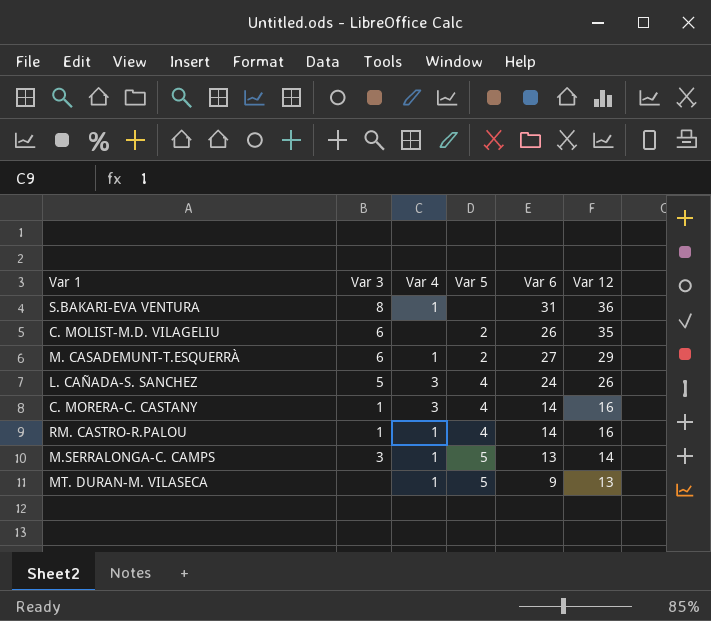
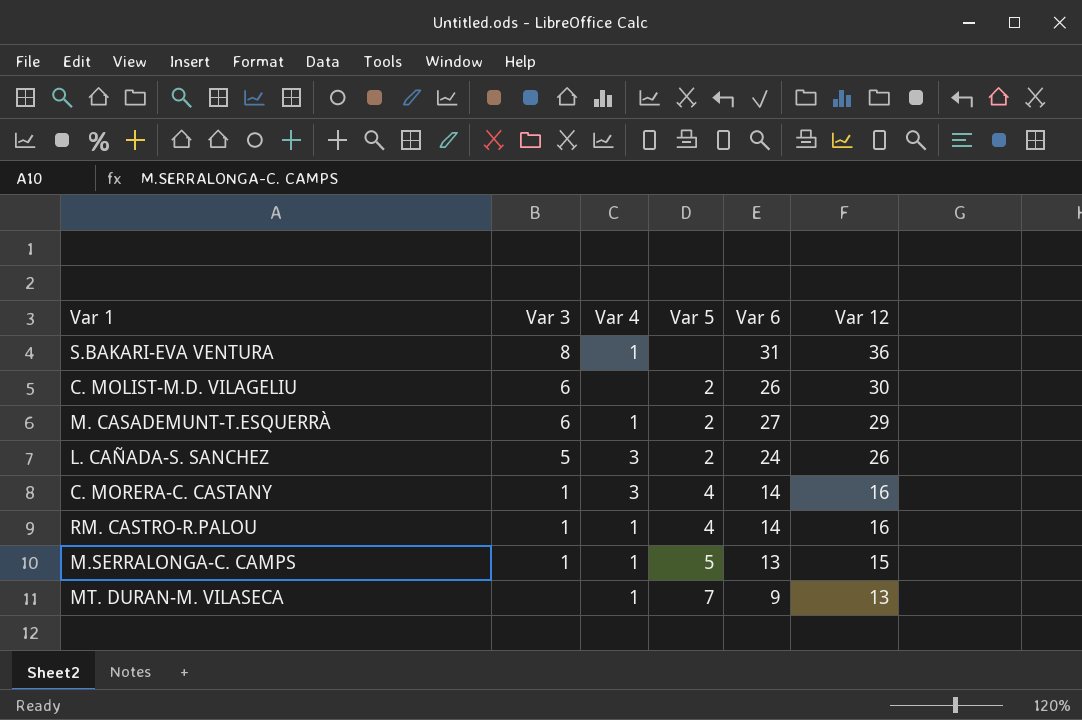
C. MOLIST-M.D. VILAGELIU | Var 12: 35 -> 30
L. CAÑADA-S. SANCHEZ | Var 5: 4 -> 2
M.SERRALONGA-C. CAMPS | Var 3: 3 -> 1
M.SERRALONGA-C. CAMPS | Var 12: 14 -> 15
MT. DURAN-M. VILASECA | Var 5: 5 -> 7

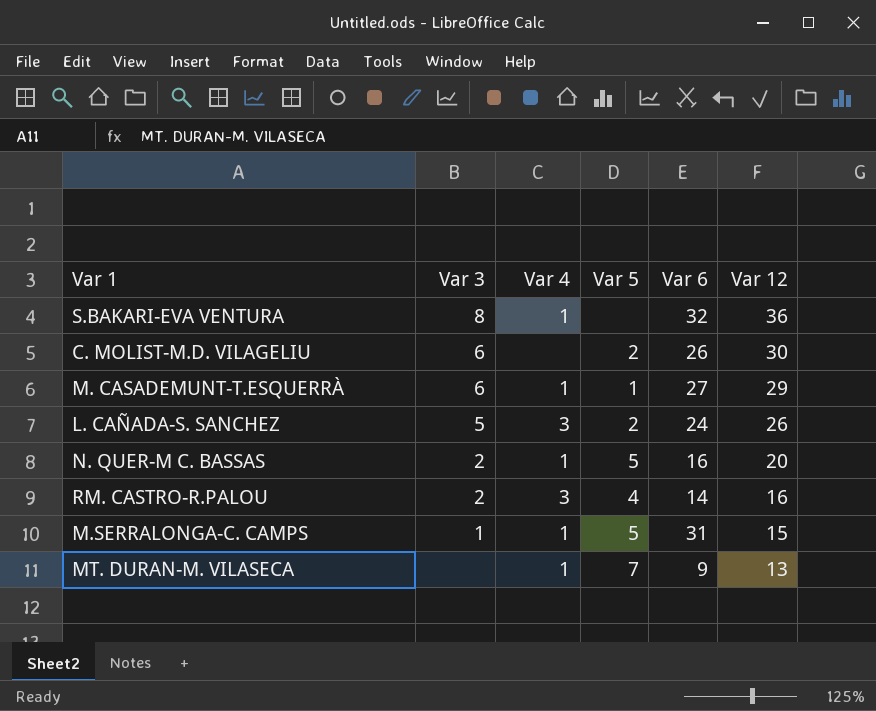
row C. MORERA-C. CASTANY: 1 | 3 | 4 | 14 | 16 -> none
S.BAKARI-EVA VENTURA | Var 6: 31 -> 32
M. CASADEMUNT-T.ESQUERRÀ | Var 5: 2 -> 1
row N. QUER-M C. BASSAS: none -> 2 | 1 | 5 | 16 | 20
RM. CASTRO-R.PALOU | Var 3: 1 -> 2
RM. CASTRO-R.PALOU | Var 4: 1 -> 3
M.SERRALONGA-C. CAMPS | Var 6: 13 -> 31

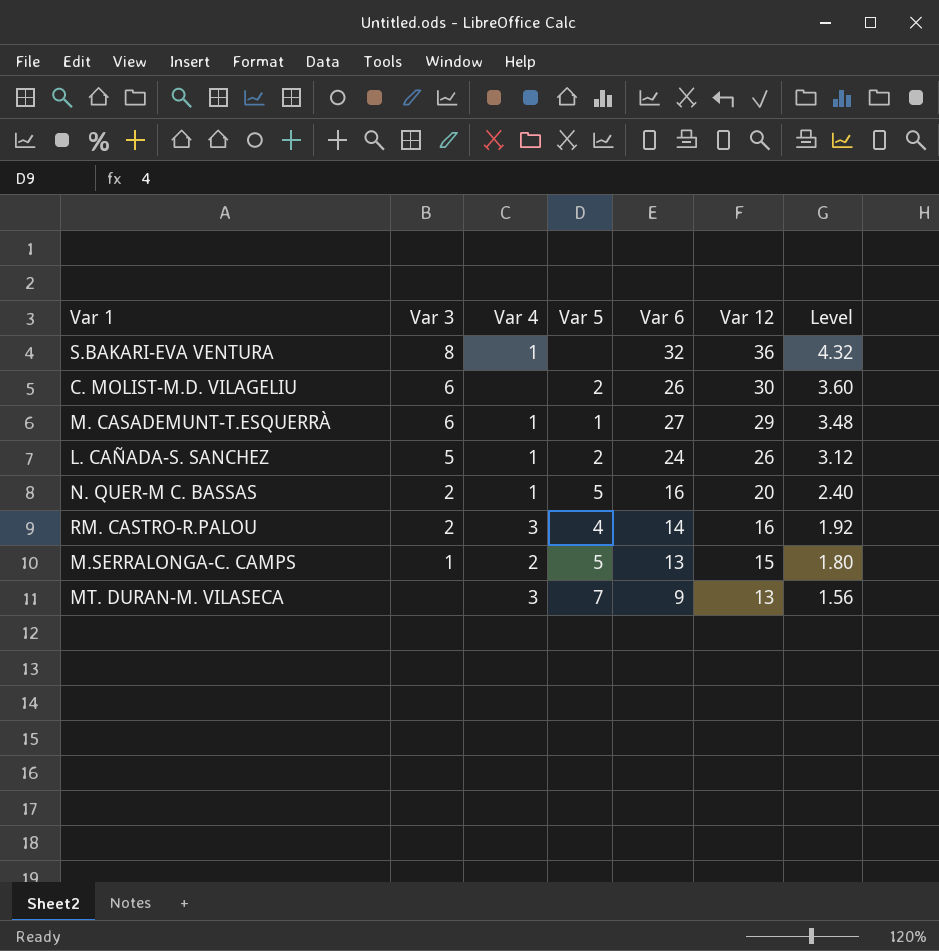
column Level | formula: none -> [Var 12] * 0.12
L. CAÑADA-S. SANCHEZ | Var 4: 3 -> 1
M.SERRALONGA-C. CAMPS | Var 4: 1 -> 2
M.SERRALONGA-C. CAMPS | Var 6: 31 -> 13
MT. DURAN-M. VILASECA | Var 4: 1 -> 3

